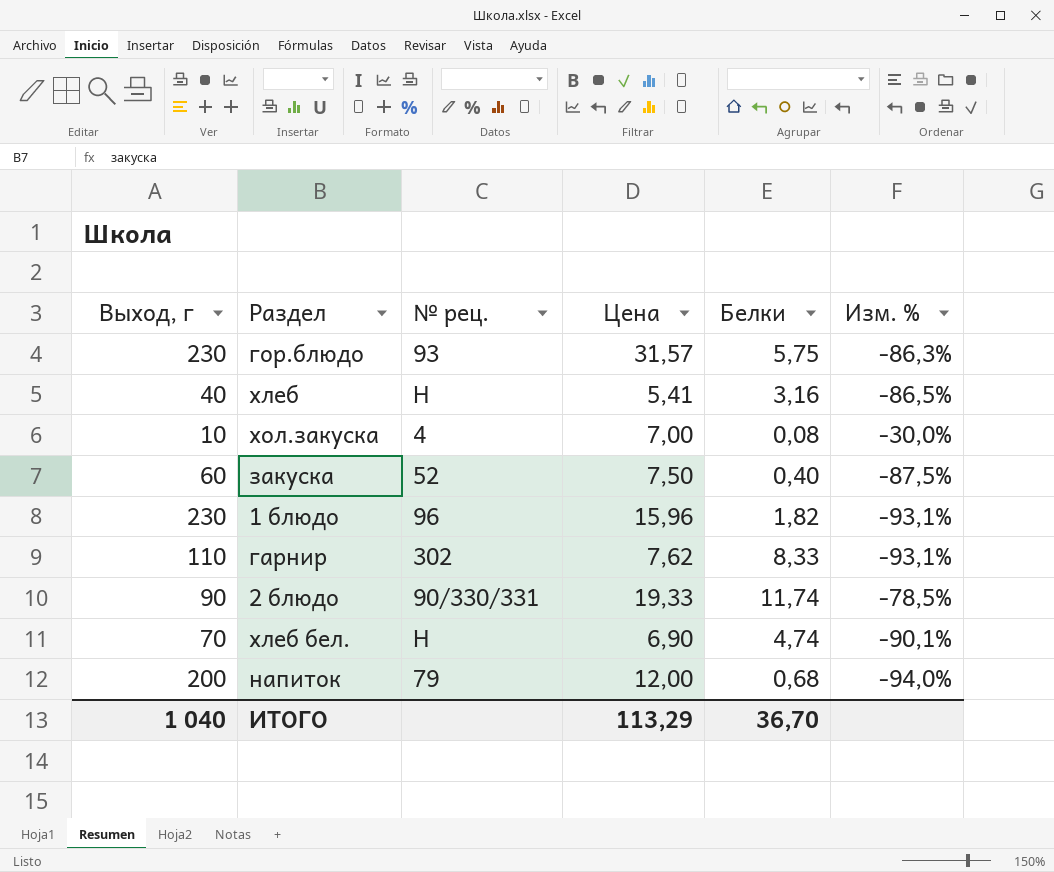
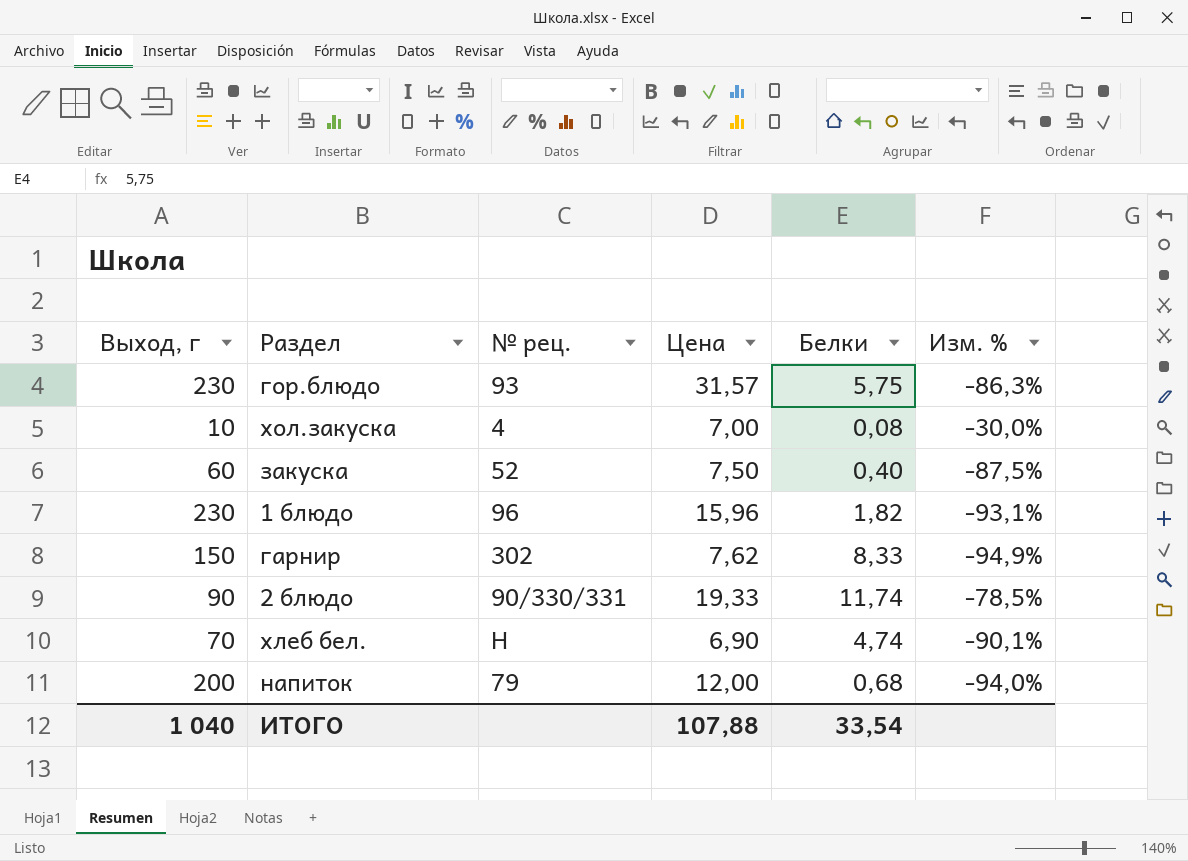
row хлеб: 40 | Н | 5,41 | 3,16 | -86,5% -> none
гарнир | Выход, г: 110 -> 150
гарнир | Изм. %: -93,1% -> -94,9%
ИТОГО | Цена: 113,29 -> 107,88
ИТОГО | Белки: 36,70 -> 33,54

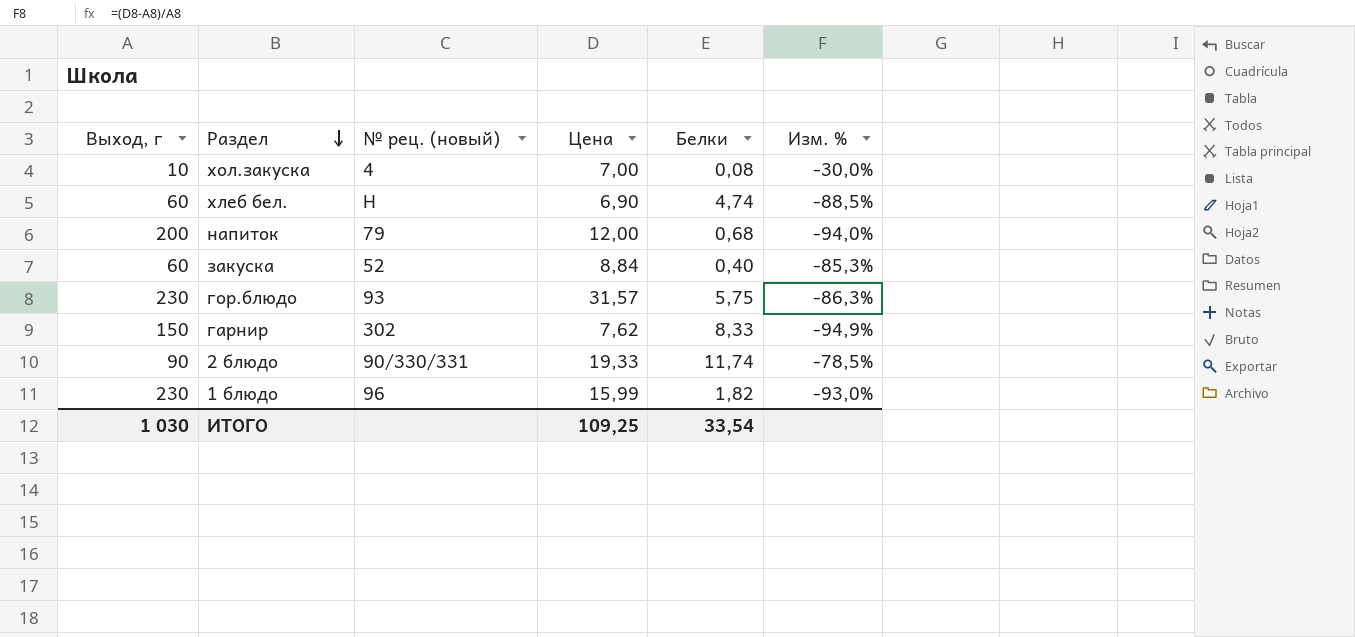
row order: none -> Раздел descending
column name: № рец. -> № рец. (новый)
хлеб бел. | Выход, г: 70 -> 60
хлеб бел. | Изм. %: -90,1% -> -88,5%
закуска | Цена: 7,50 -> 8,84
закуска | Изм. %: -87,5% -> -85,3%
1 блюдо | Цена: 15,96 -> 15,99
1 блюдо | Изм. %: -93,1% -> -93,0%
ИТОГО | Выход, г: 1 040 -> 1 030
ИТОГО | Цена: 107,88 -> 109,25

